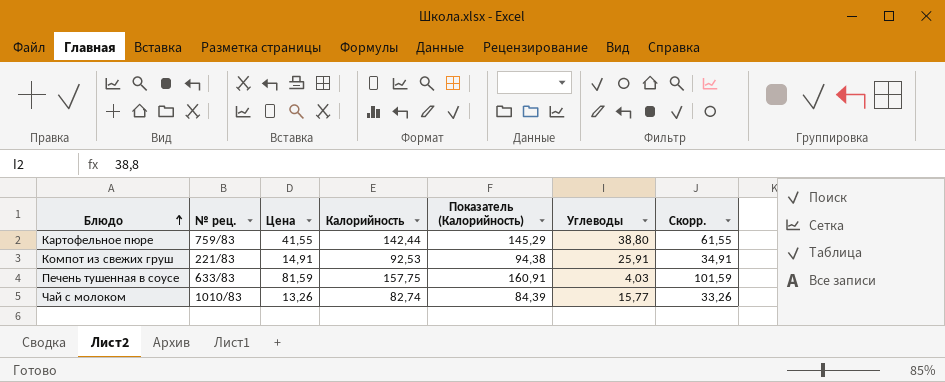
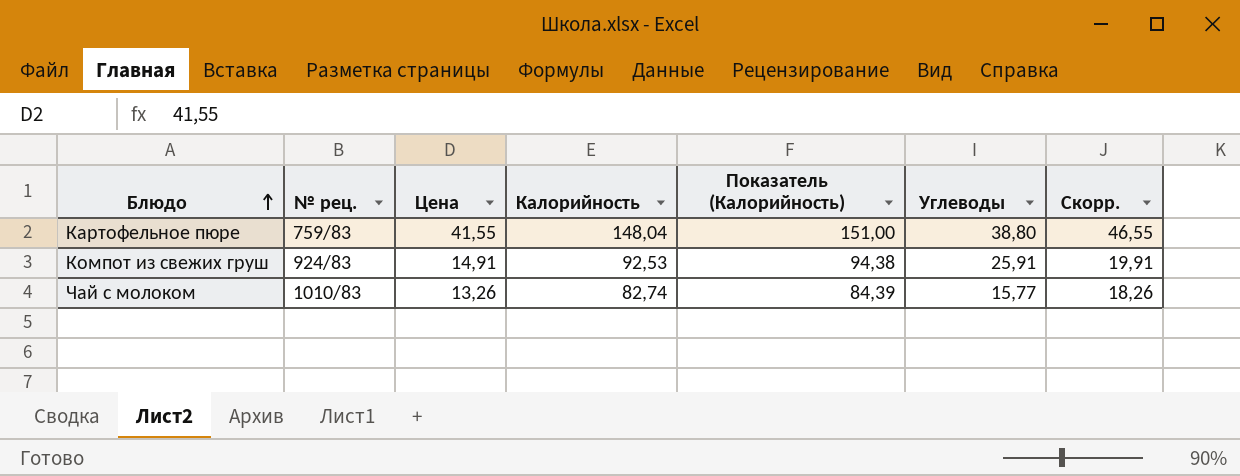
column Скорр. | formula: [Цена] + 20 -> [Цена] + 5
row Печень тушенная в соусе: 633/83 | 81,59 | 157,75 | 160,91 | 4,03 | 101,59 -> none
Картофельное пюре | Калорийность: 142,44 -> 148,04
Картофельное пюре | Показатель (Калорийность): 145,29 -> 151,00
Компот из свежих груш | № рец.: 221/83 -> 924/83

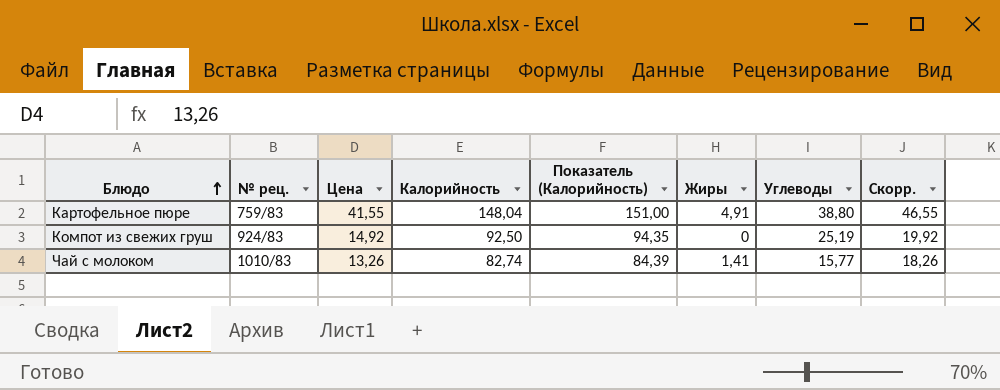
column Жиры | position: none -> 6
Компот из свежих груш | Цена: 14,91 -> 14,92
Компот из свежих груш | Калорийность: 92,53 -> 92,50
Компот из свежих груш | Показатель (Калорийность): 94,38 -> 94,35
Компот из свежих груш | Углеводы: 25,91 -> 25,19
Компот из свежих груш | Скорр.: 19,91 -> 19,92

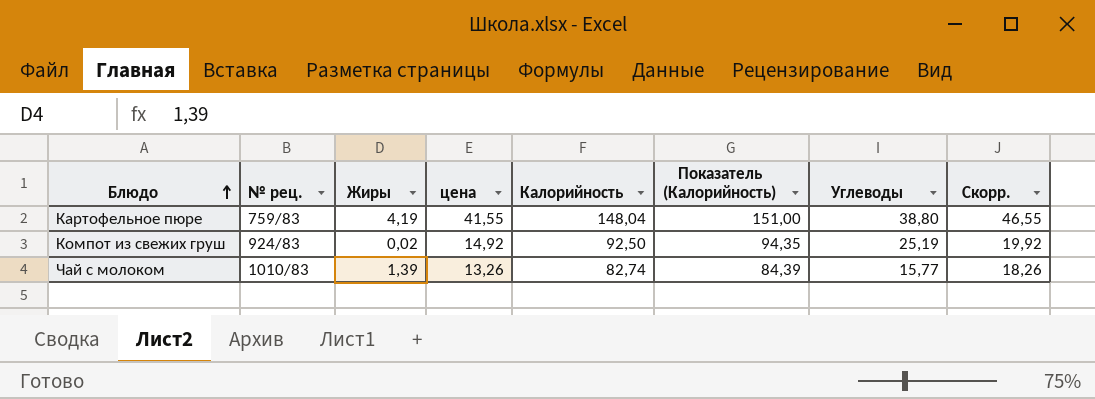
column Жиры | position: 6 -> 3
column name: Цена -> цена
Картофельное пюре | Жиры: 4,91 -> 4,19
Компот из свежих груш | Жиры: 0 -> 0,02
Чай с молоком | Жиры: 1,41 -> 1,39

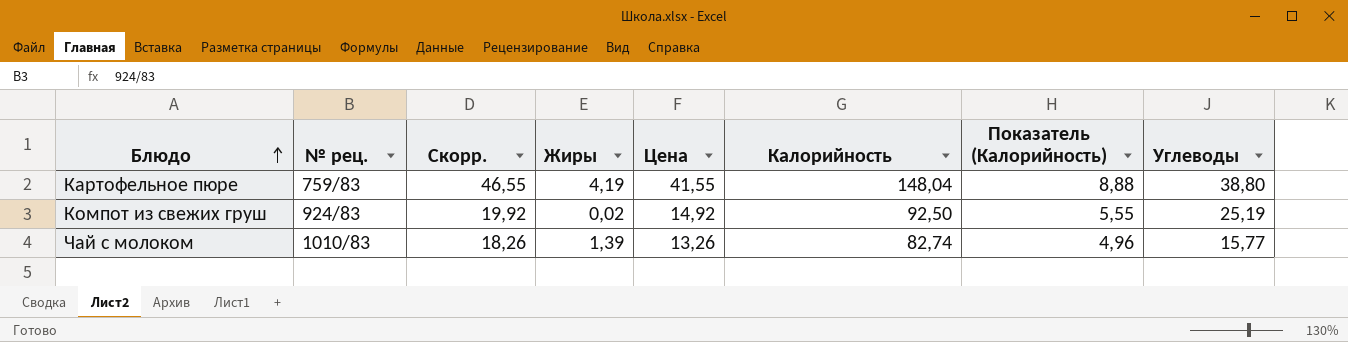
column Скорр. | position: 8 -> 3
column name: цена -> Цена
column Показатель (Калорийность) | formula: [Калорийность] * 1,02 -> [Калорийность] * 0,06

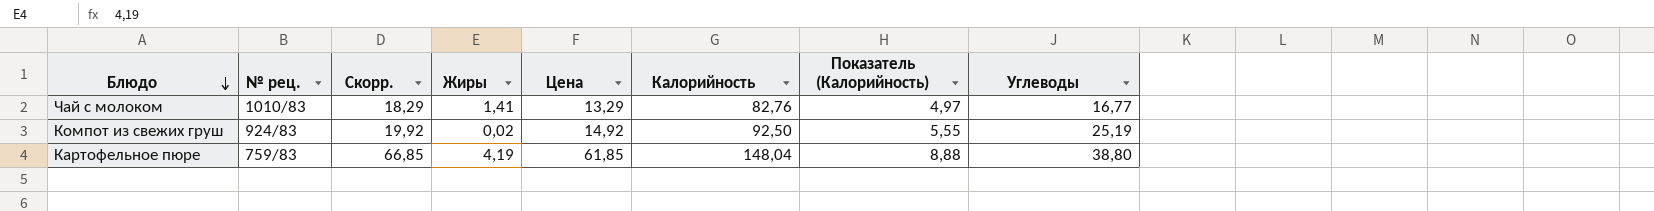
row order: Блюдо ascending -> Блюдо descending
Чай с молоком | Скорр.: 18,26 -> 18,29
Чай с молоком | Жиры: 1,39 -> 1,41
Чай с молоком | Цена: 13,26 -> 13,29
Чай с молоком | Калорийность: 82,74 -> 82,76
Чай с молоком | Показатель (Калорийность): 4,96 -> 4,97
Чай с молоком | Углеводы: 15,77 -> 16,77
Картофельное пюре | Скорр.: 46,55 -> 66,85
Картофельное пюре | Цена: 41,55 -> 61,85

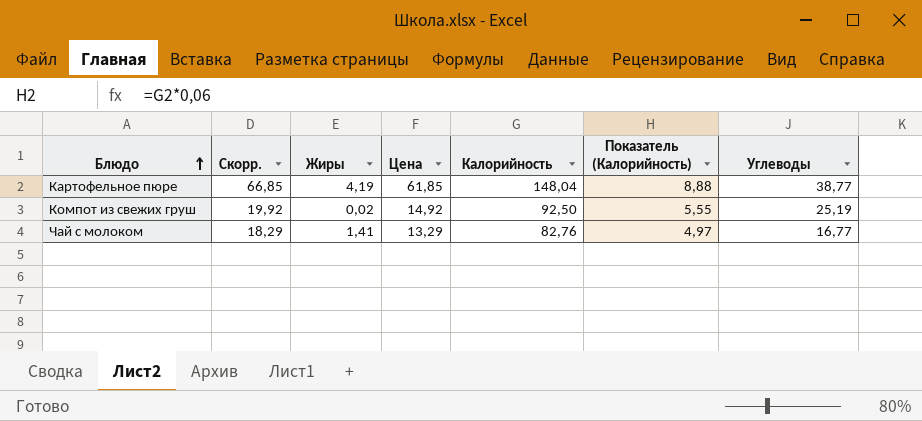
row order: Блюдо descending -> Блюдо ascending
column № рец. | position: 2 -> none
Картофельное пюре | Углеводы: 38,80 -> 38,77

